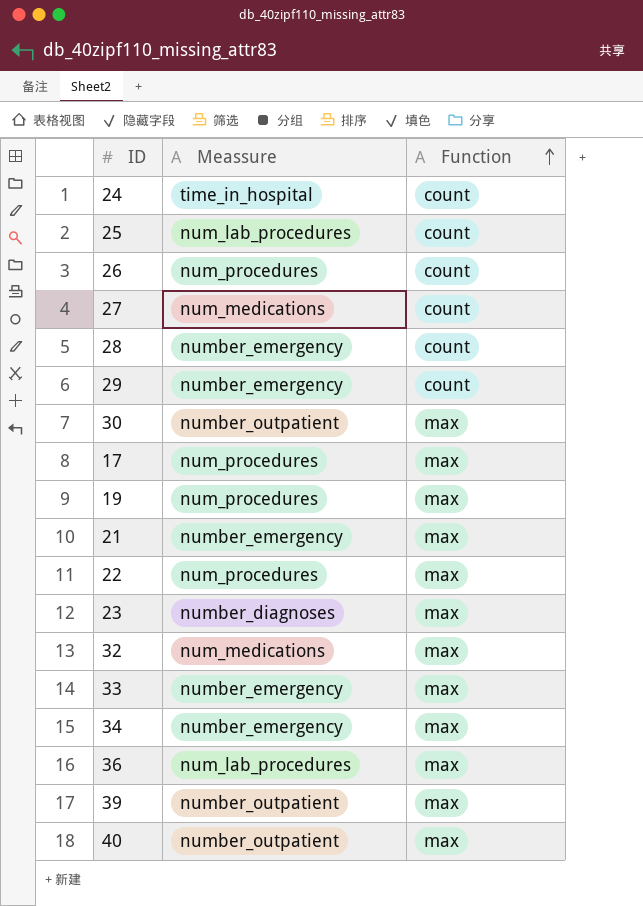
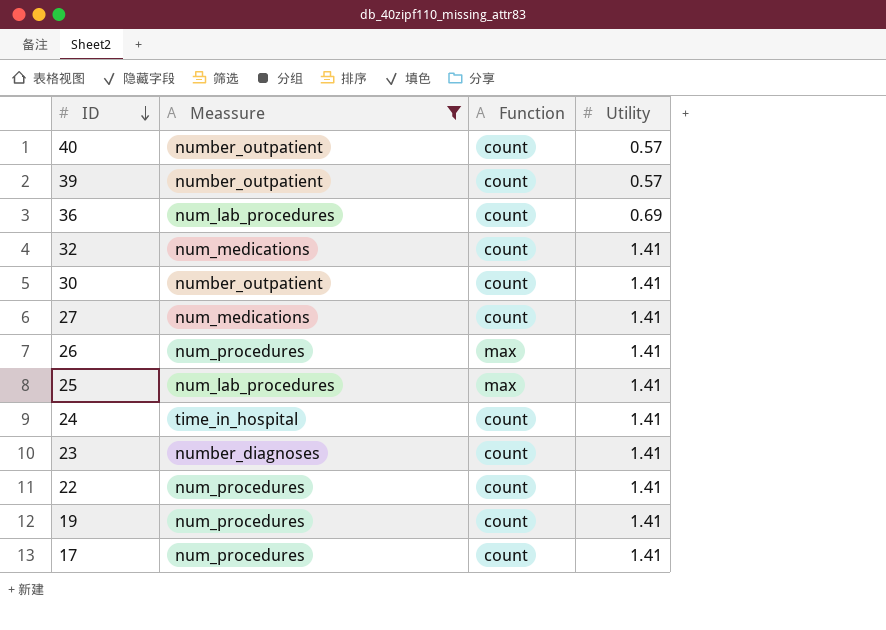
filter: none -> Meassure != number_emergency
row order: Function ascending -> ID descending
column Utility | position: none -> 4
40 | Function: max -> count
39 | Function: max -> count
36 | Function: max -> count
32 | Function: max -> count
30 | Function: max -> count
26 | Function: count -> max
25 | Function: count -> max
23 | Function: max -> count
22 | Function: max -> count
19 | Function: max -> count
17 | Function: max -> count

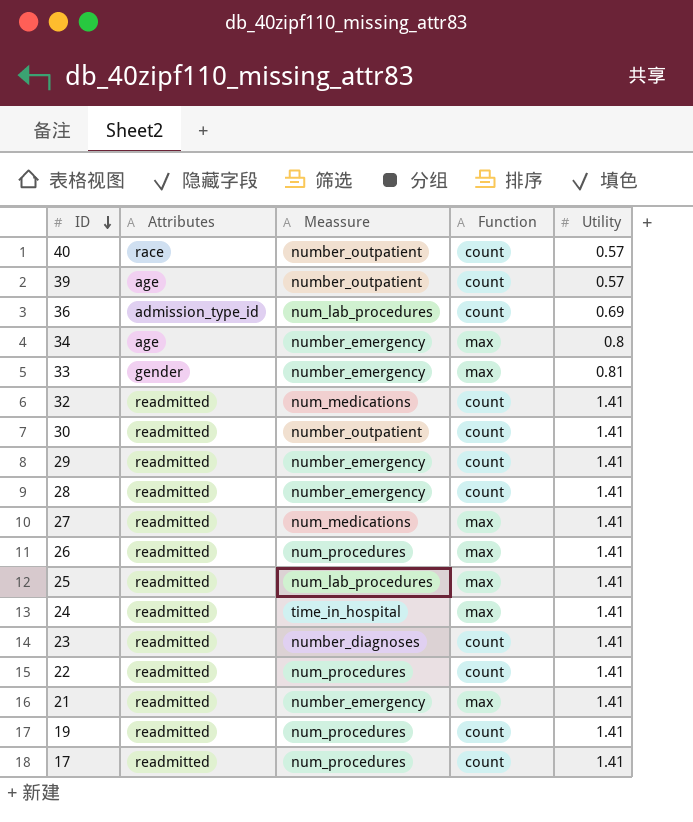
filter: Meassure != number_emergency -> none
column Attributes | position: none -> 2
27 | Function: count -> max
24 | Function: count -> max

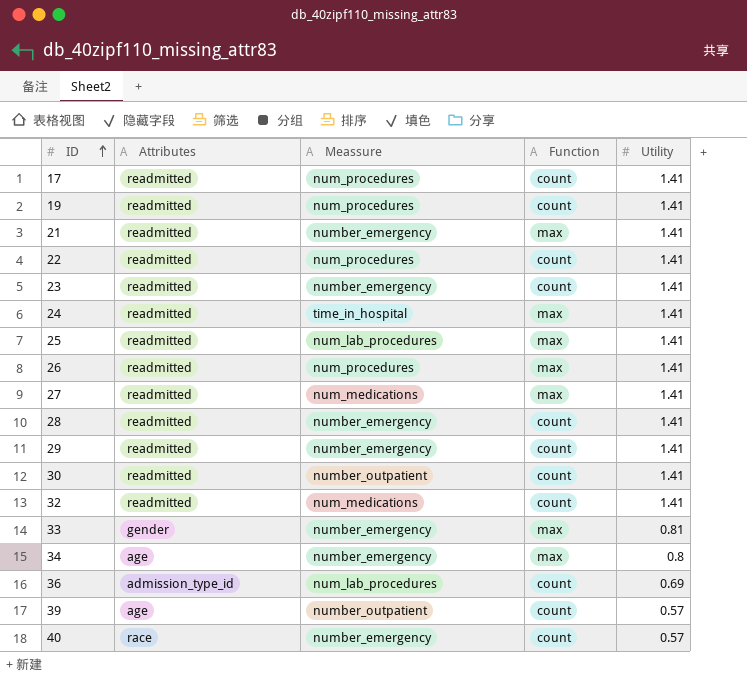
row order: ID descending -> ID ascending
23 | Meassure: number_diagnoses -> number_emergency
40 | Meassure: number_outpatient -> number_emergency

